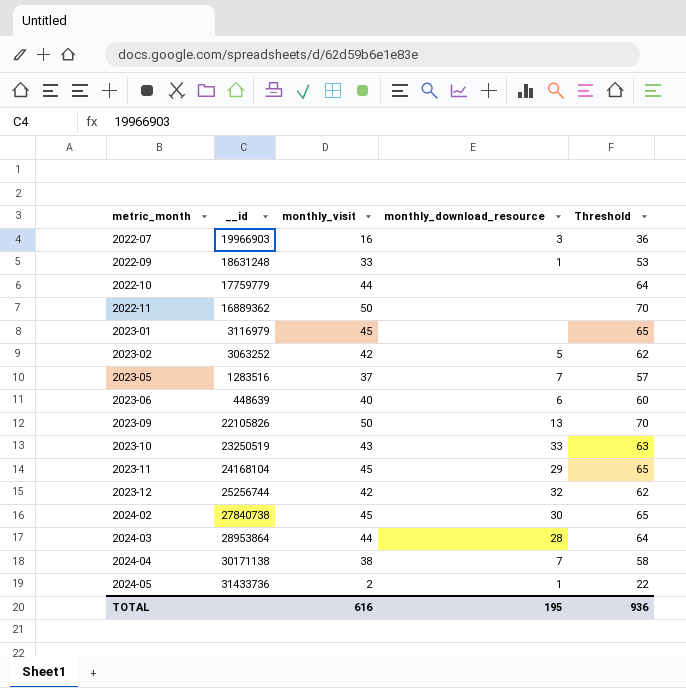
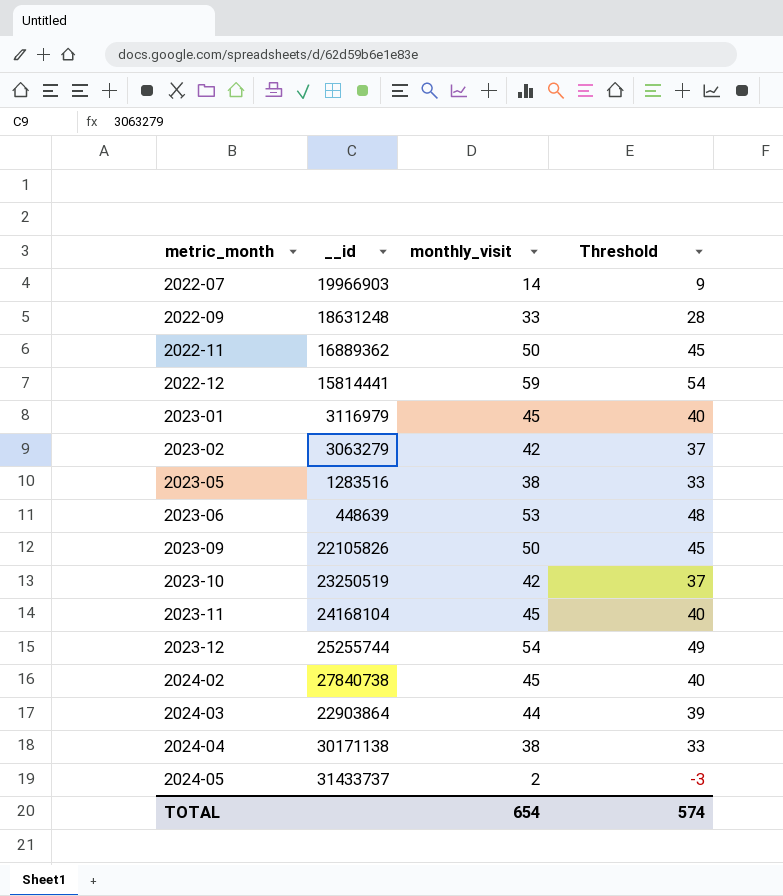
column monthly_download_resource | position: 4 -> none
column Threshold | formula: [monthly_visit] + 20 -> [monthly_visit] - 5
row 2022-10: 17759779 | 44 | none | 64 -> none
2022-07 | monthly_visit: 16 -> 14
row 2022-12: none -> 15814441 | 59 | 54
2023-02 | __id: 3063252 -> 3063279
2023-05 | monthly_visit: 37 -> 38
2023-06 | monthly_visit: 40 -> 53
2023-10 | monthly_visit: 43 -> 42
2023-12 | __id: 25256744 -> 25255744
2023-12 | monthly_visit: 42 -> 54
2024-03 | __id: 28953864 -> 22903864
2024-05 | __id: 31433736 -> 31433737
TOTAL | monthly_visit: 616 -> 654
TOTAL | Threshold: 936 -> 574

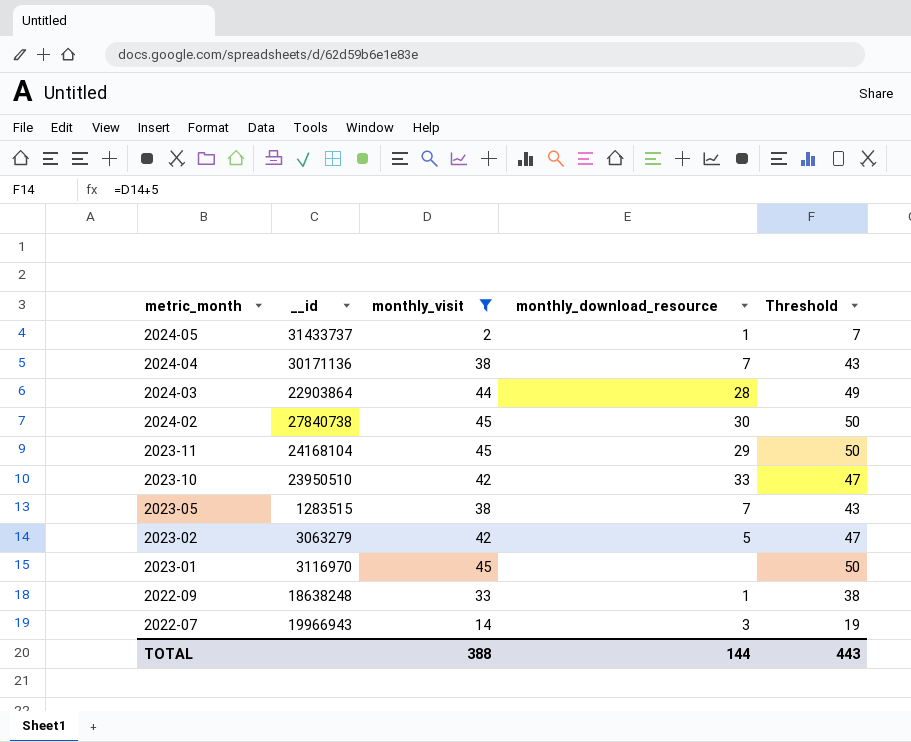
filter: none -> monthly_visit <= 45
row order: metric_month ascending -> metric_month descending
column monthly_download_resource | position: none -> 4
column Threshold | formula: [monthly_visit] - 5 -> [monthly_visit] + 5
2024-04 | __id: 30171138 -> 30171136
2023-10 | __id: 23250519 -> 23950510
2023-05 | __id: 1283516 -> 1283515
2023-01 | __id: 3116979 -> 3116970
2022-09 | __id: 18631248 -> 18638248
2022-07 | __id: 19966903 -> 19966943
TOTAL | monthly_visit: 654 -> 388
TOTAL | Threshold: 574 -> 443

